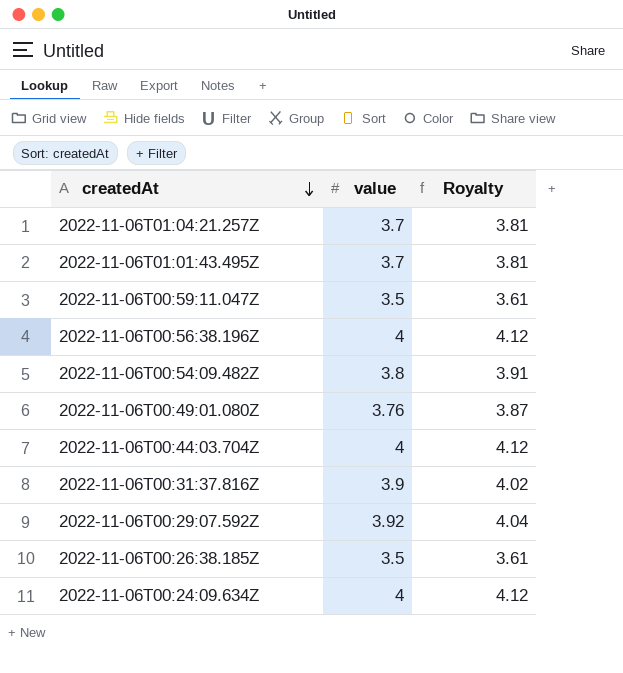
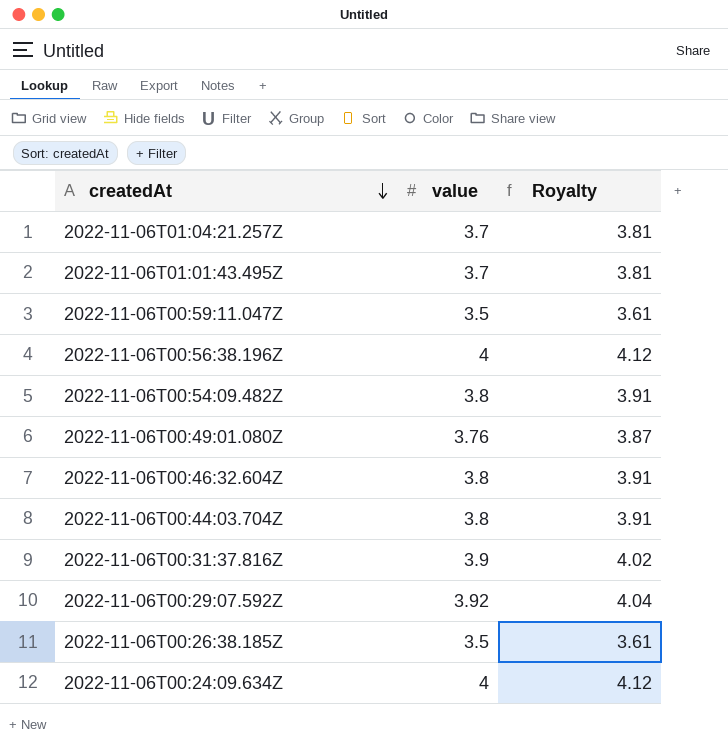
row 2022-11-06T00:46:32.604Z: none -> 3.8 | 3.91
2022-11-06T00:44:03.704Z | value: 4 -> 3.8
2022-11-06T00:44:03.704Z | Royalty: 4.12 -> 3.91

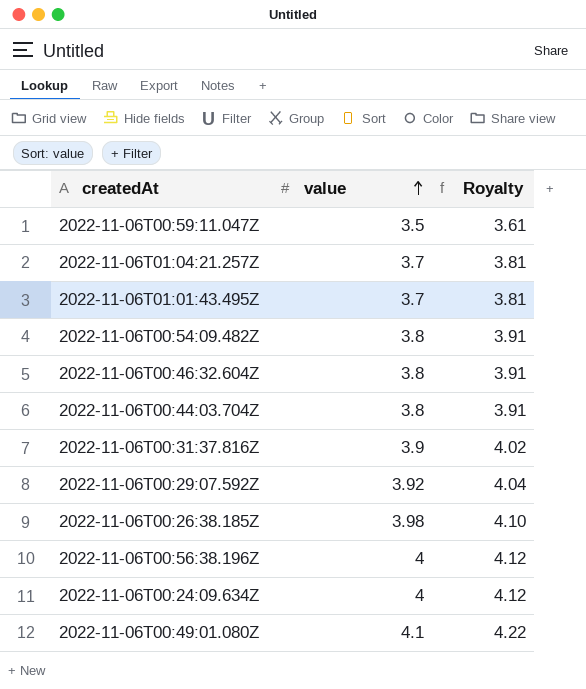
row order: createdAt descending -> value ascending
2022-11-06T00:26:38.185Z | value: 3.5 -> 3.98
2022-11-06T00:26:38.185Z | Royalty: 3.61 -> 4.10
2022-11-06T00:49:01.080Z | value: 3.76 -> 4.1
2022-11-06T00:49:01.080Z | Royalty: 3.87 -> 4.22

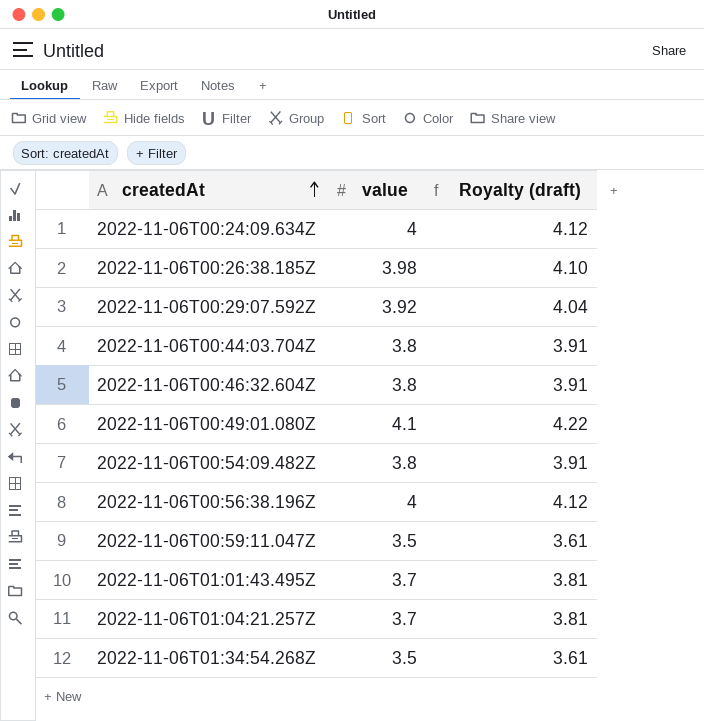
row order: value ascending -> createdAt ascending
column name: Royalty -> Royalty (draft)
row 2022-11-06T00:31:37.816Z: 3.9 | 4.02 -> none
row 2022-11-06T01:34:54.268Z: none -> 3.5 | 3.61

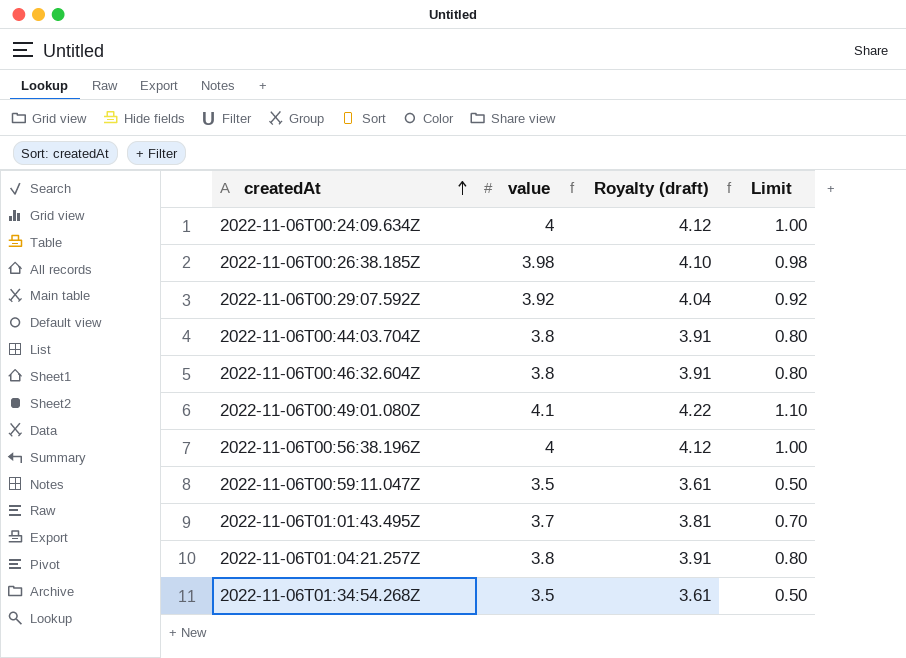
column Limit | formula: none -> [value] - 3
row 2022-11-06T00:54:09.482Z: 3.8 | 3.91 -> none
2022-11-06T01:04:21.257Z | value: 3.7 -> 3.8
2022-11-06T01:04:21.257Z | Royalty (draft): 3.81 -> 3.91

